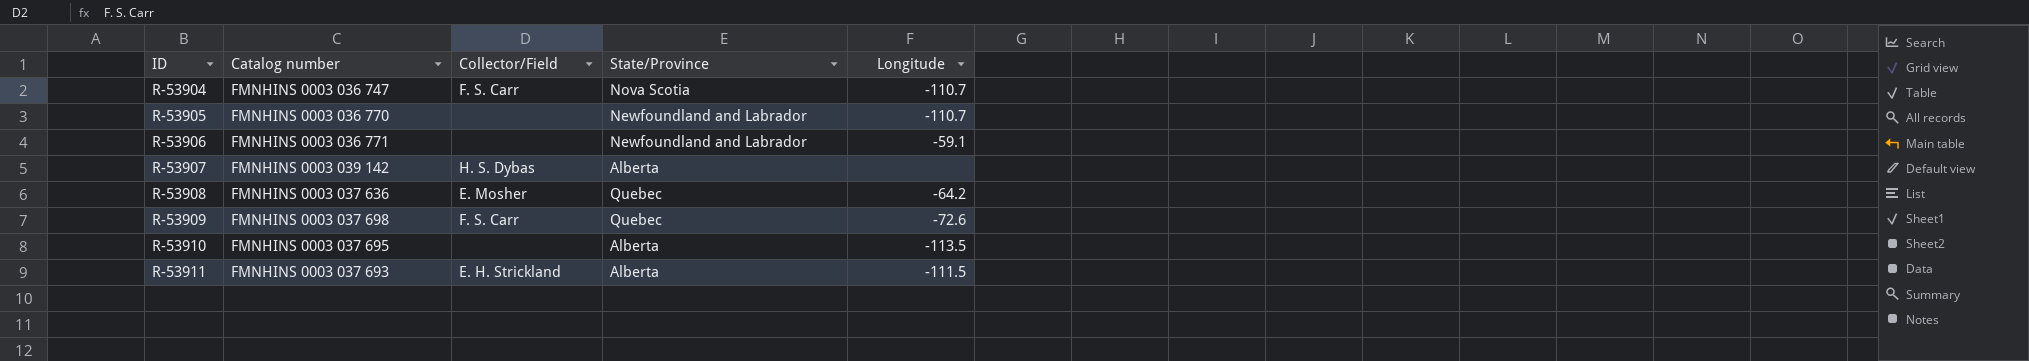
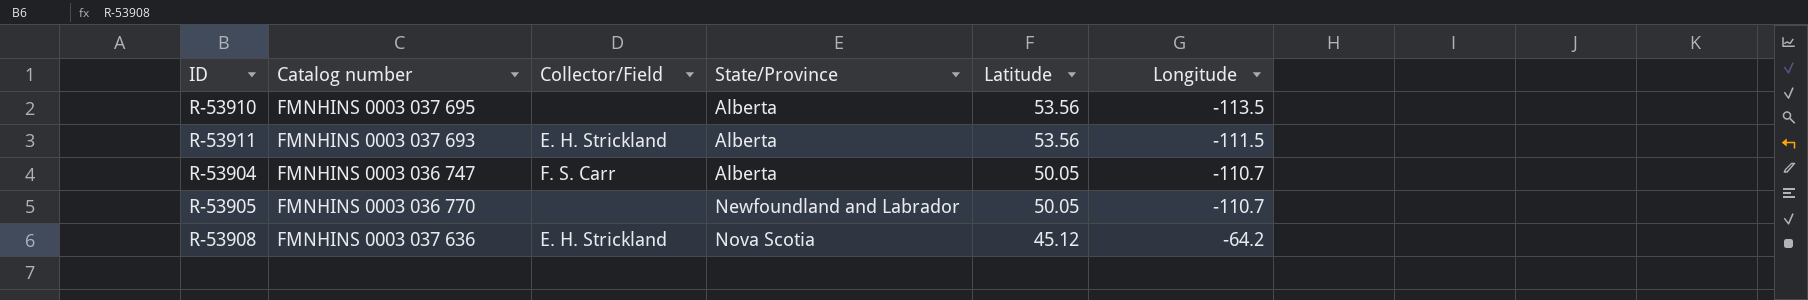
row order: ID ascending -> State/Province ascending
column Latitude | position: none -> 5
row R-53906: FMNHINS 0003 036 771 | none | Newfoundland and Labrador | -59.1 -> none
row R-53907: FMNHINS 0003 039 142 | H. S. Dybas | Alberta | none -> none
row R-53909: FMNHINS 0003 037 698 | F. S. Carr | Quebec | -72.6 -> none
R-53904 | State/Province: Nova Scotia -> Alberta
R-53908 | Collector/Field: E. Mosher -> E. H. Strickland
R-53908 | State/Province: Quebec -> Nova Scotia

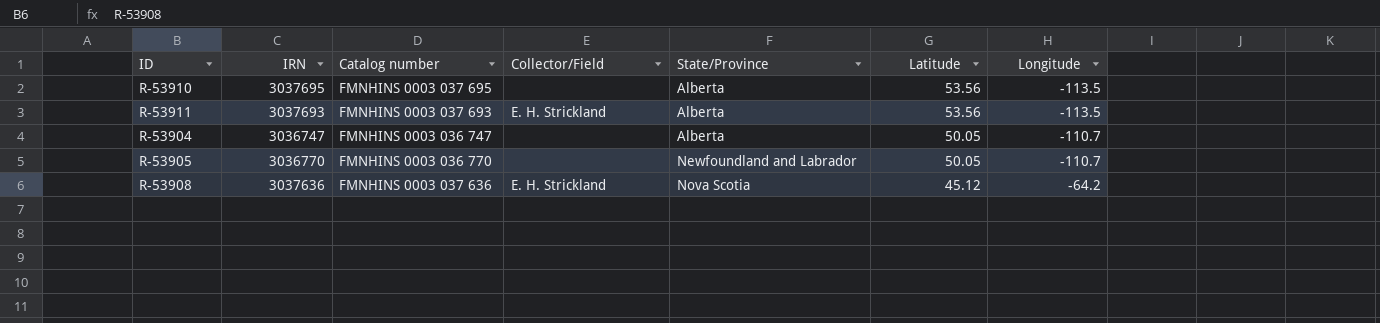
column IRN | position: none -> 2
R-53911 | Longitude: -111.5 -> -113.5
R-53904 | Collector/Field: F. S. Carr -> none

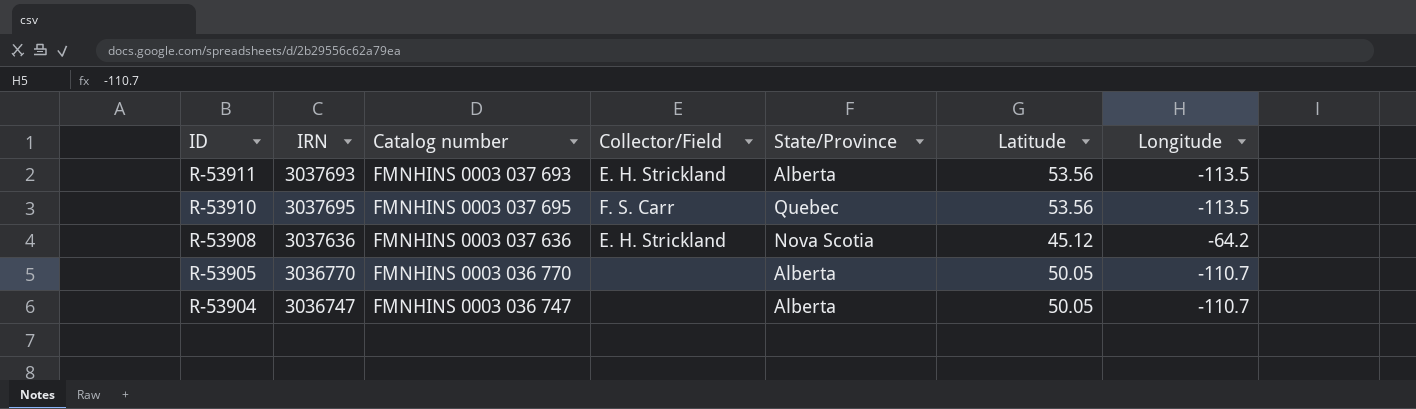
row order: State/Province ascending -> ID descending
R-53910 | Collector/Field: none -> F. S. Carr
R-53910 | State/Province: Alberta -> Quebec
R-53905 | State/Province: Newfoundland and Labrador -> Alberta

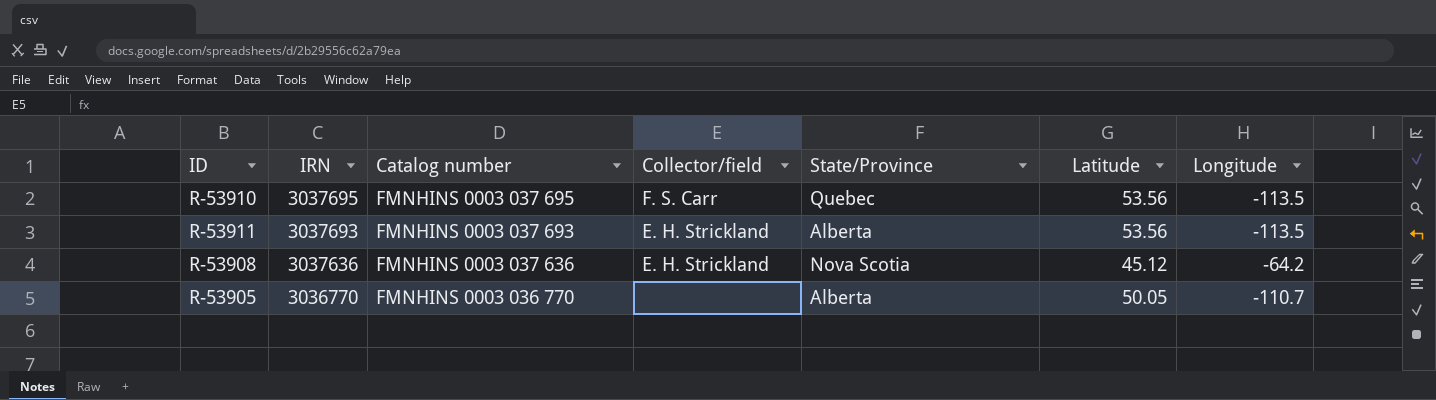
row order: ID descending -> IRN descending
column name: Collector/Field -> Collector/field
row R-53904: 3036747 | FMNHINS 0003 036 747 | none | Alberta | 50.05 | -110.7 -> none

